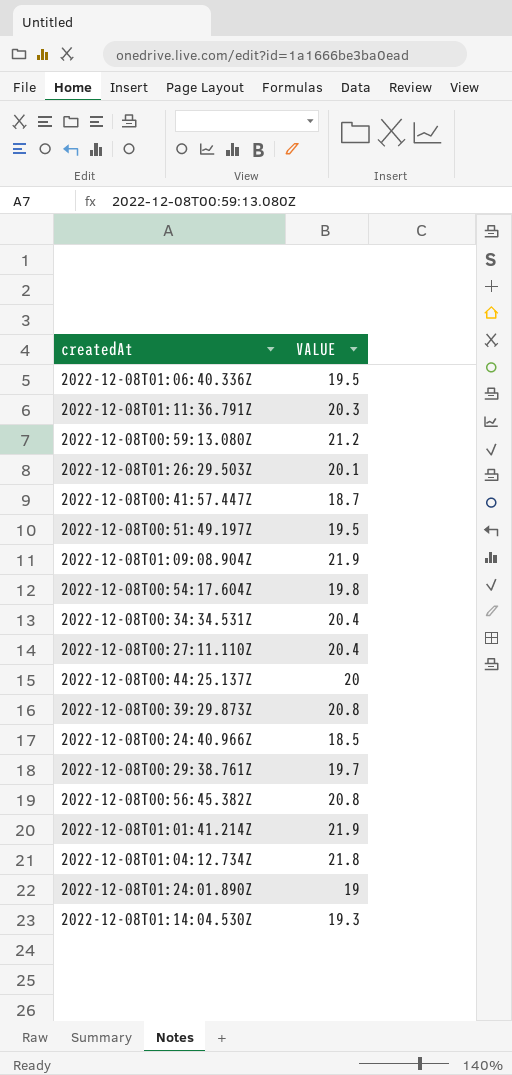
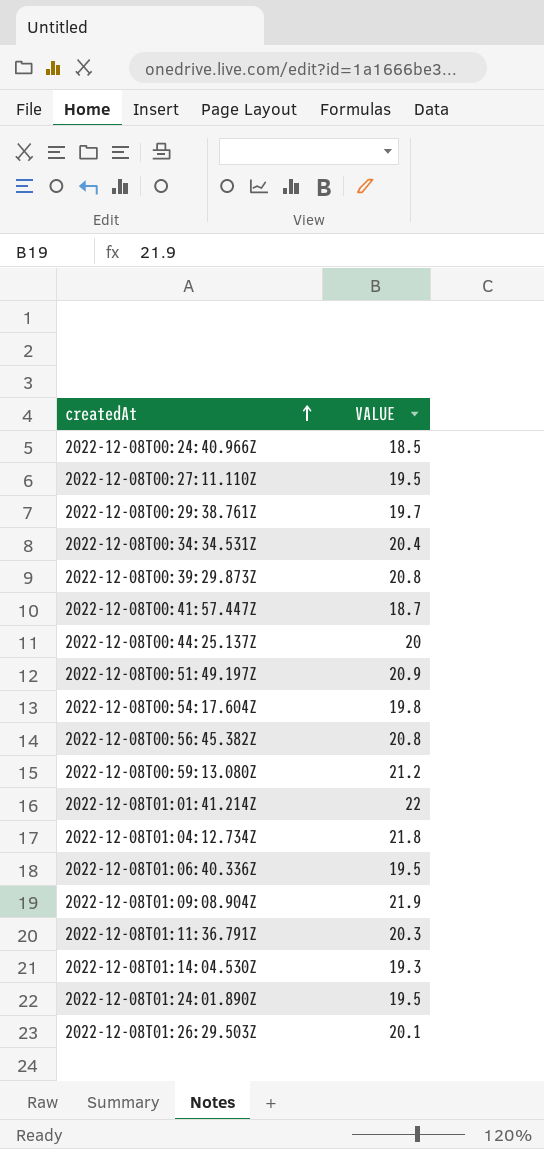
row order: none -> createdAt ascending
2022-12-08T00:27:11.110Z | VALUE: 20.4 -> 19.5
2022-12-08T00:51:49.197Z | VALUE: 19.5 -> 20.9
2022-12-08T01:01:41.214Z | VALUE: 21.9 -> 22
2022-12-08T01:24:01.890Z | VALUE: 19 -> 19.5

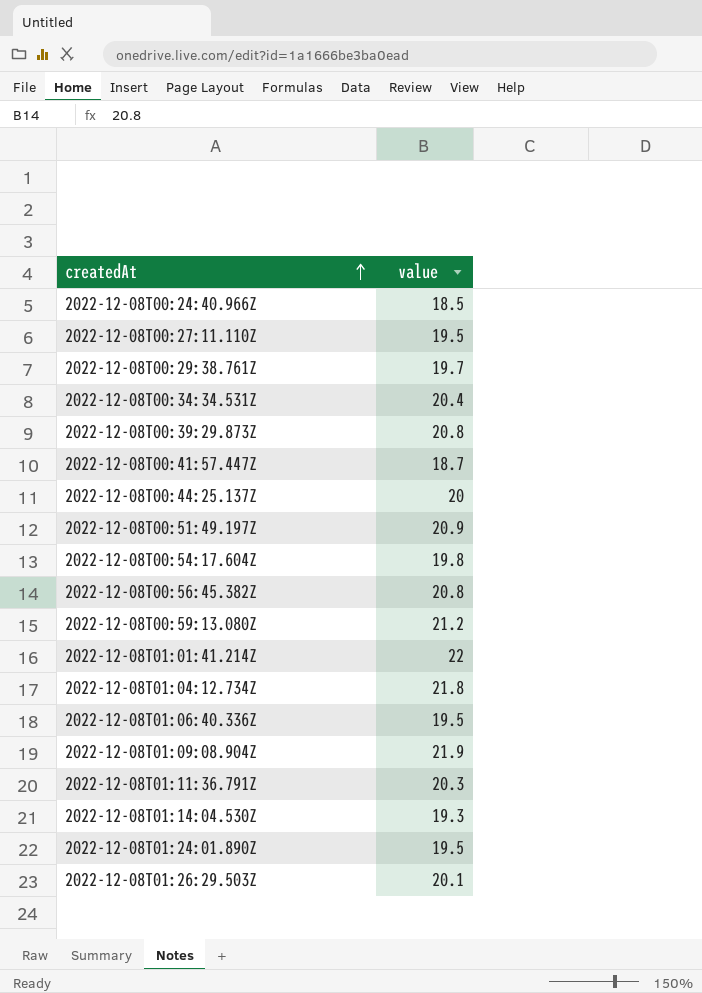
column name: VALUE -> value

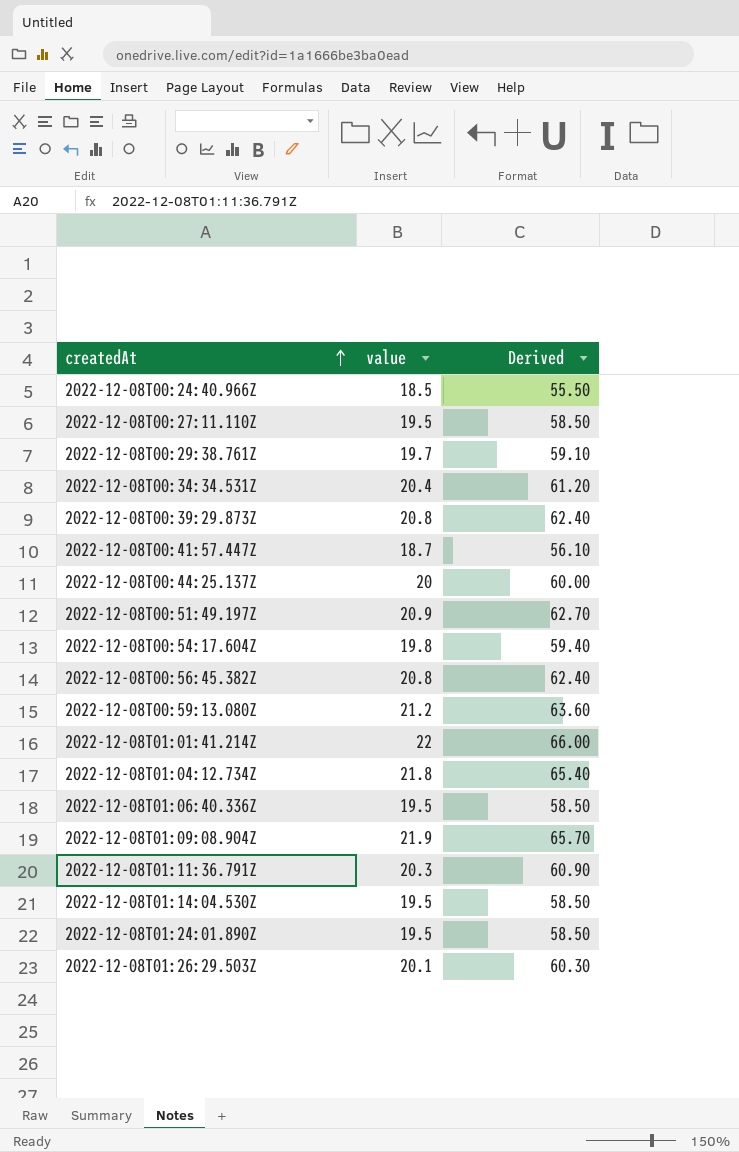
column Derived | formula: none -> [value] * 3
2022-12-08T01:14:04.530Z | value: 19.3 -> 19.5

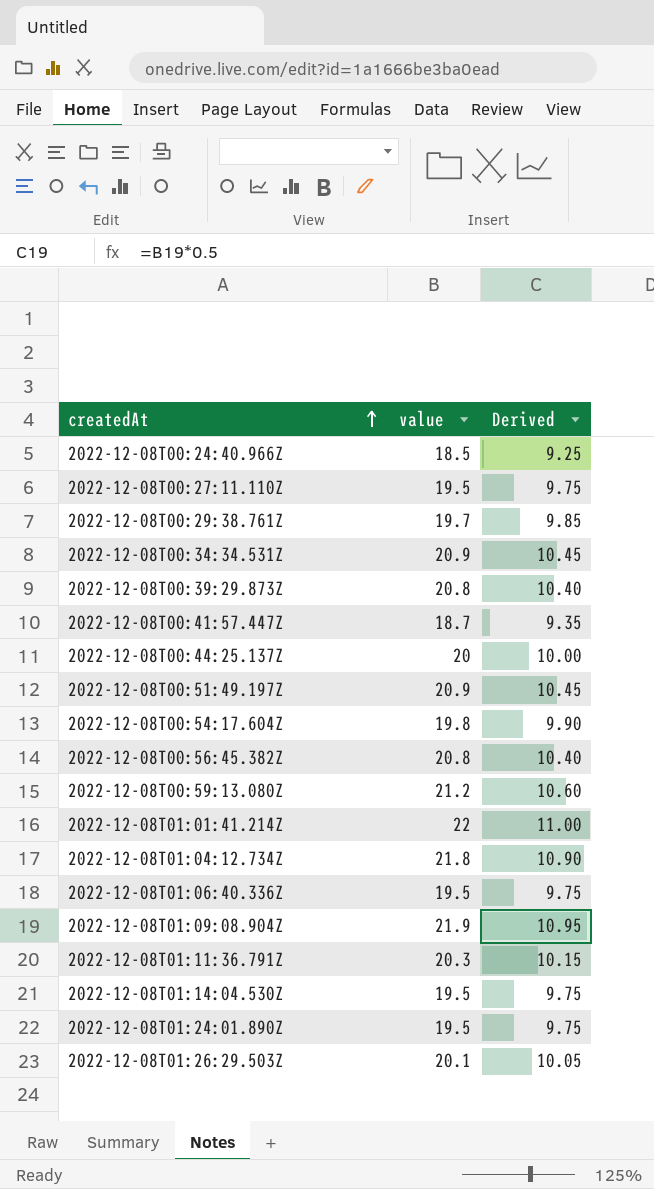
column Derived | formula: [value] * 3 -> [value] * 0.5
2022-12-08T00:34:34.531Z | value: 20.4 -> 20.9

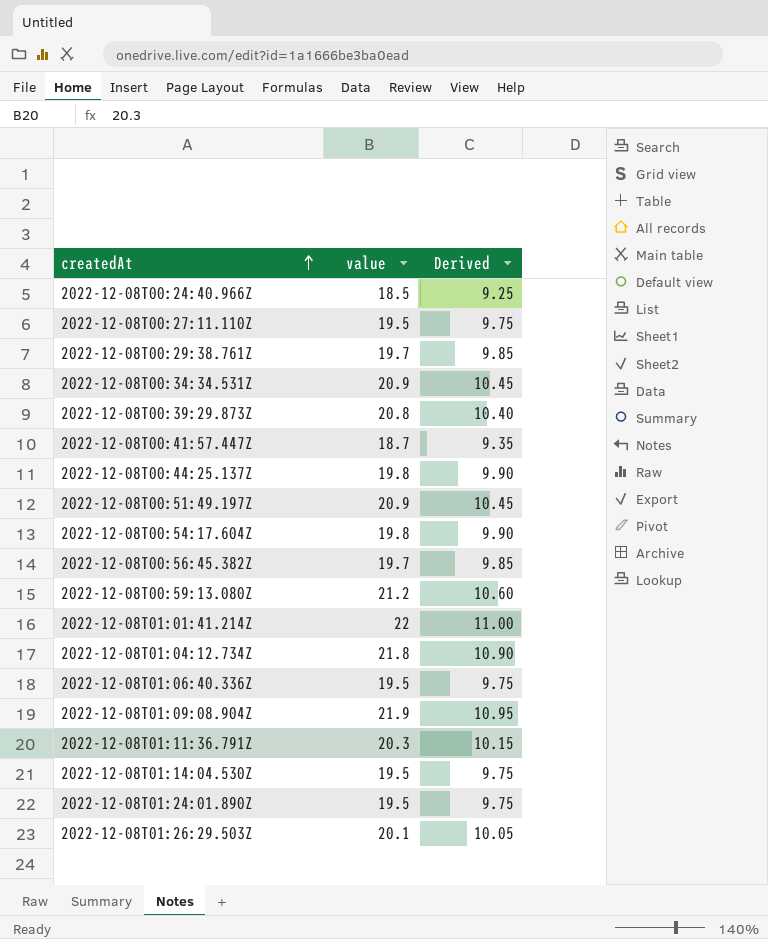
2022-12-08T00:44:25.137Z | value: 20 -> 19.8
2022-12-08T00:44:25.137Z | Derived: 10.00 -> 9.90
2022-12-08T00:56:45.382Z | value: 20.8 -> 19.7
2022-12-08T00:56:45.382Z | Derived: 10.40 -> 9.85

